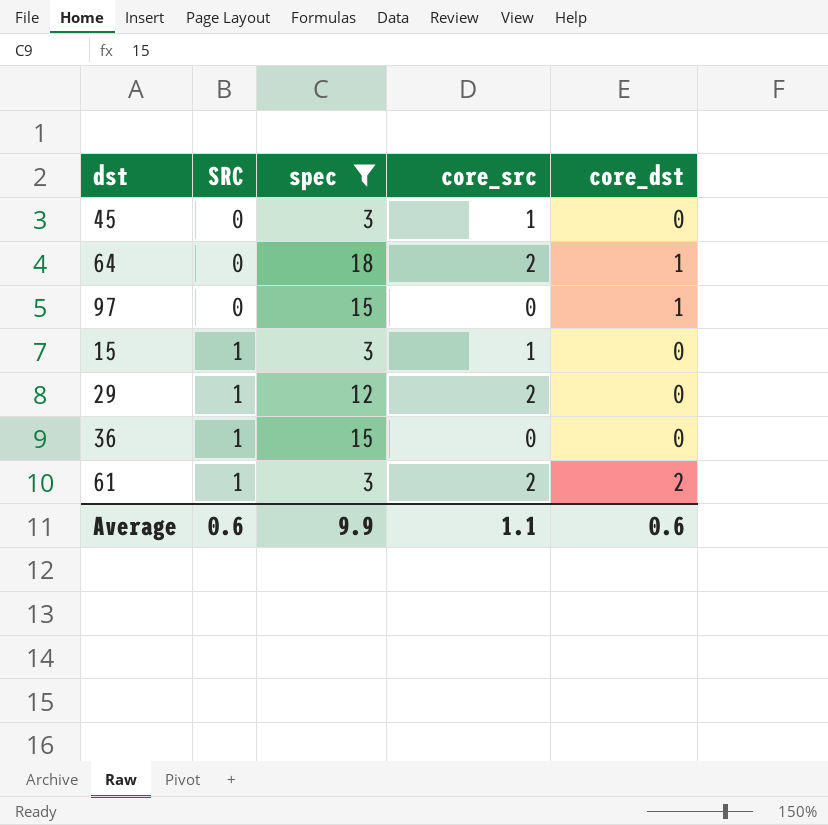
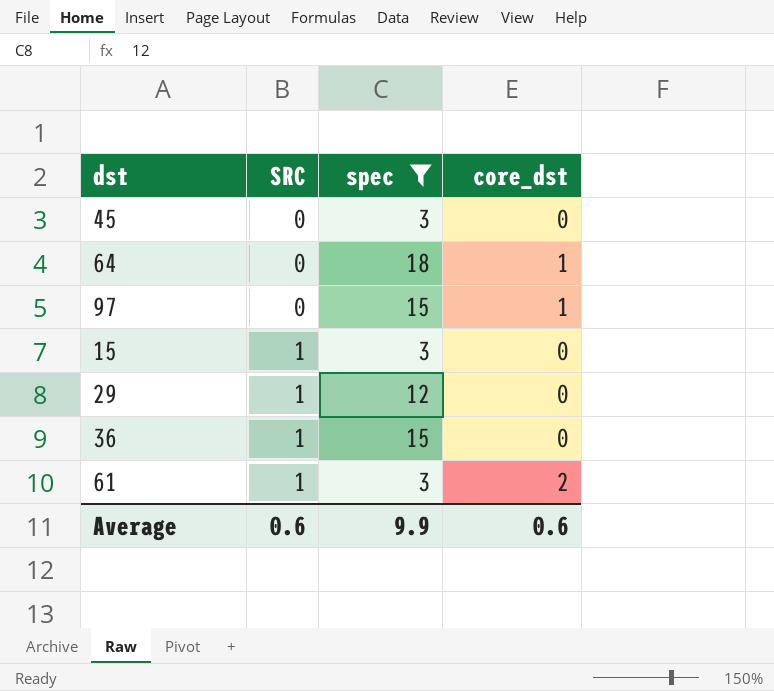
column core_src | position: 4 -> none

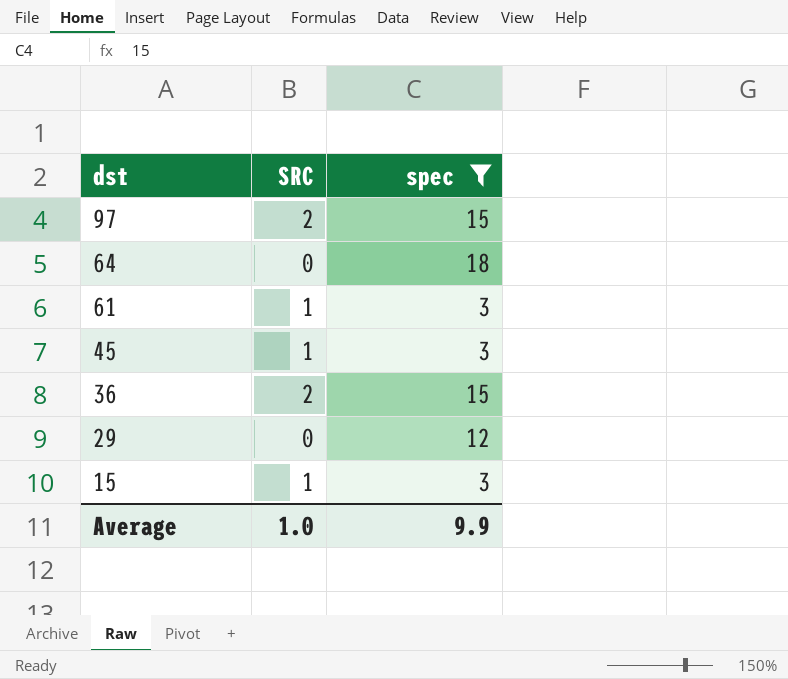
row order: SRC ascending -> dst descending
column core_dst | position: 4 -> none
97 | SRC: 0 -> 2
45 | SRC: 0 -> 1
36 | SRC: 1 -> 2
29 | SRC: 1 -> 0
Average | SRC: 0.6 -> 1.0

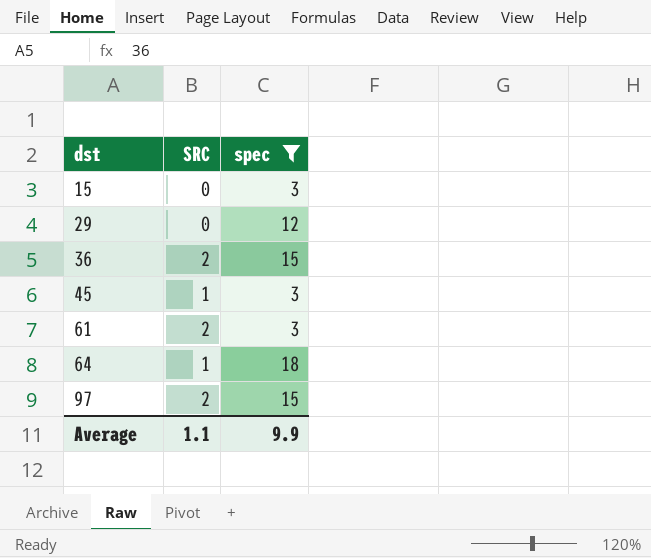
row order: dst descending -> dst ascending
15 | SRC: 1 -> 0
61 | SRC: 1 -> 2
64 | SRC: 0 -> 1
Average | SRC: 1.0 -> 1.1

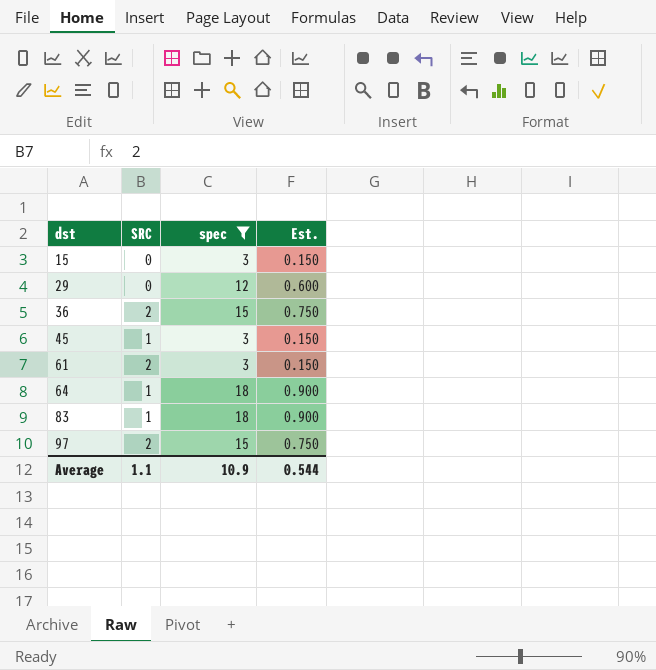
column Est. | formula: none -> [spec] * 0.05
row 83: none -> 1 | 18 | 0.900
Average | spec: 9.9 -> 10.9

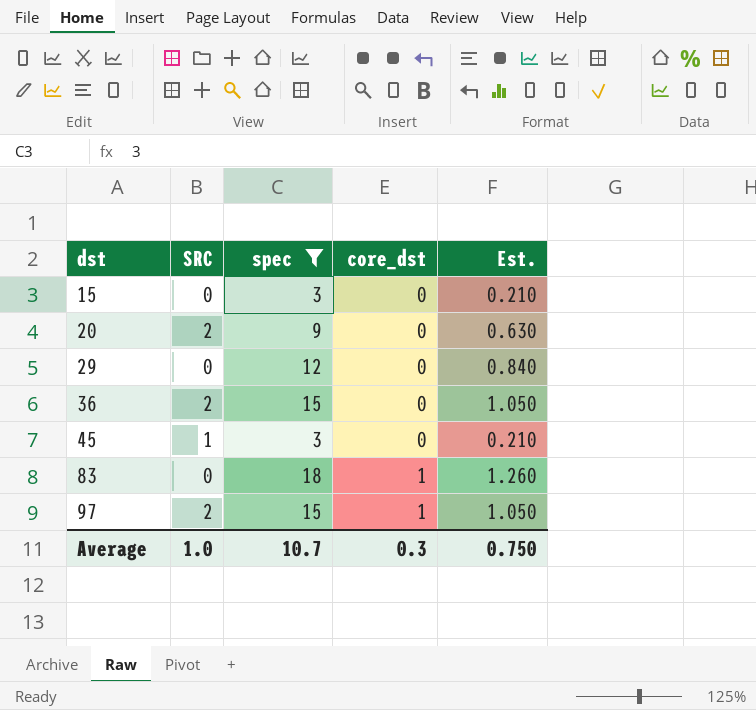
column core_dst | position: none -> 4
column Est. | formula: [spec] * 0.05 -> [spec] * 0.07
row 61: 2 | 3 | 0.150 -> none
row 64: 1 | 18 | 0.900 -> none
row 20: none -> 2 | 9 | 0 | 0.630
83 | SRC: 1 -> 0
Average | SRC: 1.1 -> 1.0
Average | spec: 10.9 -> 10.7
Average | Est.: 0.544 -> 0.750

